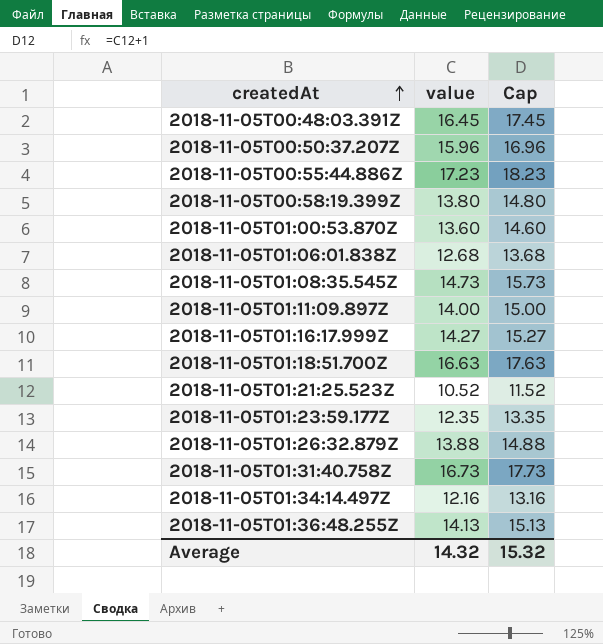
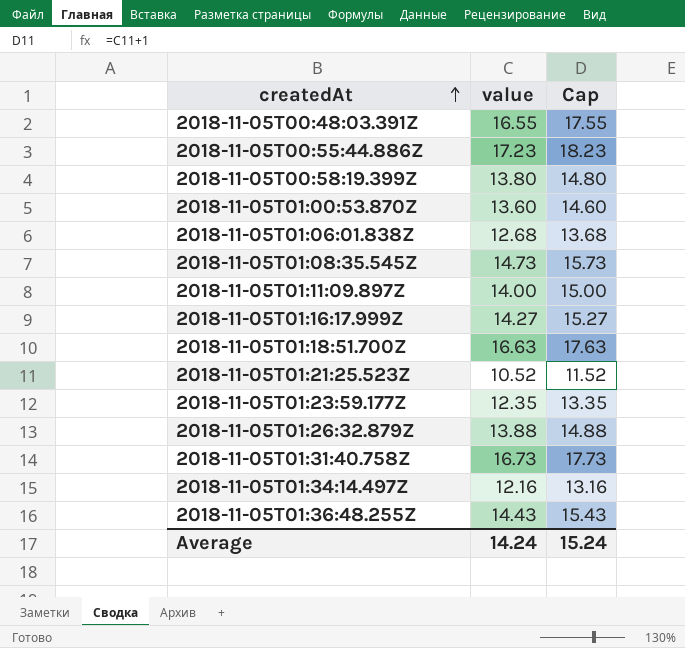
row 2018-11-05T00:50:37.207Z: 15.96 | 16.96 -> none
2018-11-05T00:48:03.391Z | value: 16.45 -> 16.55
2018-11-05T00:48:03.391Z | Cap: 17.45 -> 17.55
2018-11-05T01:36:48.255Z | value: 14.13 -> 14.43
2018-11-05T01:36:48.255Z | Cap: 15.13 -> 15.43
Average | value: 14.32 -> 14.24
Average | Cap: 15.32 -> 15.24

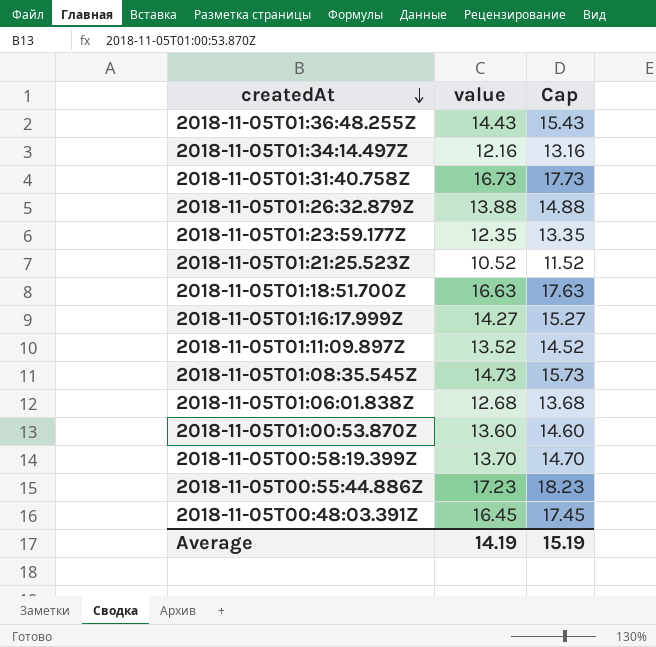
row order: createdAt ascending -> createdAt descending
2018-11-05T01:11:09.897Z | value: 14.00 -> 13.52
2018-11-05T01:11:09.897Z | Cap: 15.00 -> 14.52
2018-11-05T00:58:19.399Z | value: 13.80 -> 13.70
2018-11-05T00:58:19.399Z | Cap: 14.80 -> 14.70
2018-11-05T00:48:03.391Z | value: 16.55 -> 16.45
2018-11-05T00:48:03.391Z | Cap: 17.55 -> 17.45
Average | value: 14.24 -> 14.19
Average | Cap: 15.24 -> 15.19

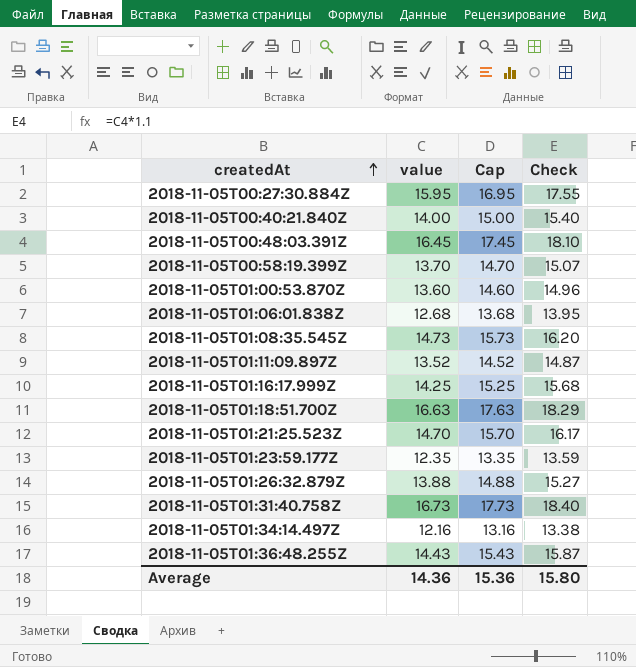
row order: createdAt descending -> createdAt ascending
column Check | formula: none -> [value] * 1.1
row 2018-11-05T00:55:44.886Z: 17.23 | 18.23 -> none
row 2018-11-05T00:27:30.884Z: none -> 15.95 | 16.95 | 17.55
row 2018-11-05T00:40:21.840Z: none -> 14.00 | 15.00 | 15.40
2018-11-05T01:16:17.999Z | value: 14.27 -> 14.25
2018-11-05T01:16:17.999Z | Cap: 15.27 -> 15.25
2018-11-05T01:21:25.523Z | value: 10.52 -> 14.70
2018-11-05T01:21:25.523Z | Cap: 11.52 -> 15.70
Average | value: 14.19 -> 14.36
Average | Cap: 15.19 -> 15.36

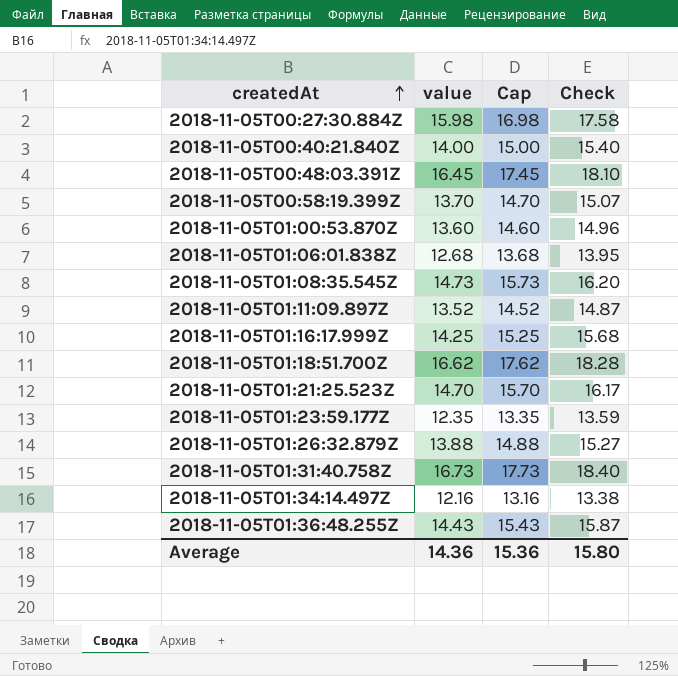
2018-11-05T00:27:30.884Z | value: 15.95 -> 15.98
2018-11-05T00:27:30.884Z | Cap: 16.95 -> 16.98
2018-11-05T00:27:30.884Z | Check: 17.55 -> 17.58
2018-11-05T01:18:51.700Z | value: 16.63 -> 16.62
2018-11-05T01:18:51.700Z | Cap: 17.63 -> 17.62
2018-11-05T01:18:51.700Z | Check: 18.29 -> 18.28

